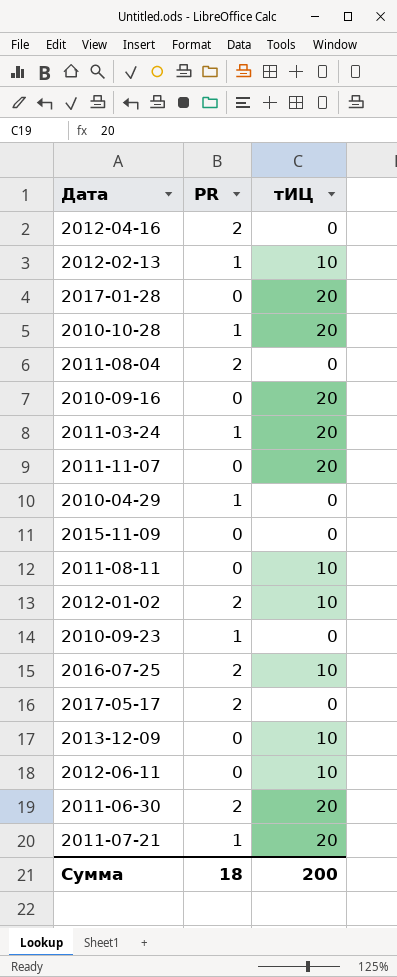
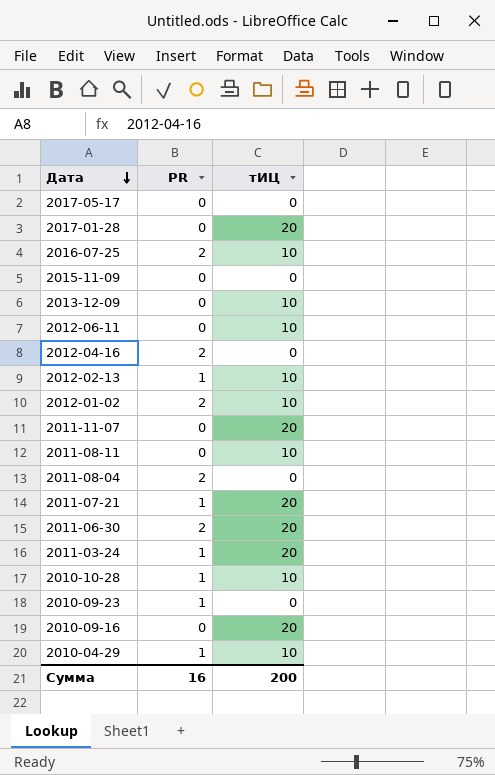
row order: none -> Дата descending
2017-05-17 | PR: 2 -> 0
2010-10-28 | тИЦ: 20 -> 10
2010-04-29 | тИЦ: 0 -> 10
Сумма | PR: 18 -> 16

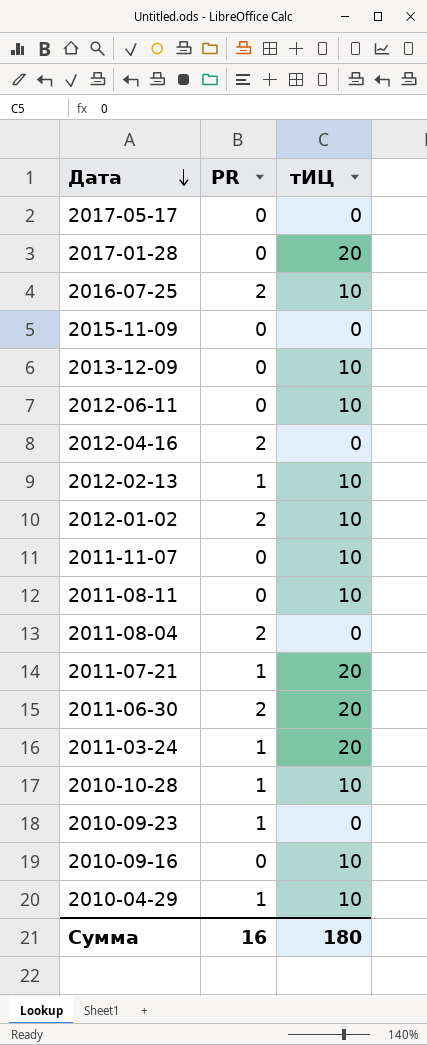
2011-11-07 | тИЦ: 20 -> 10
2010-09-16 | тИЦ: 20 -> 10
Сумма | тИЦ: 200 -> 180

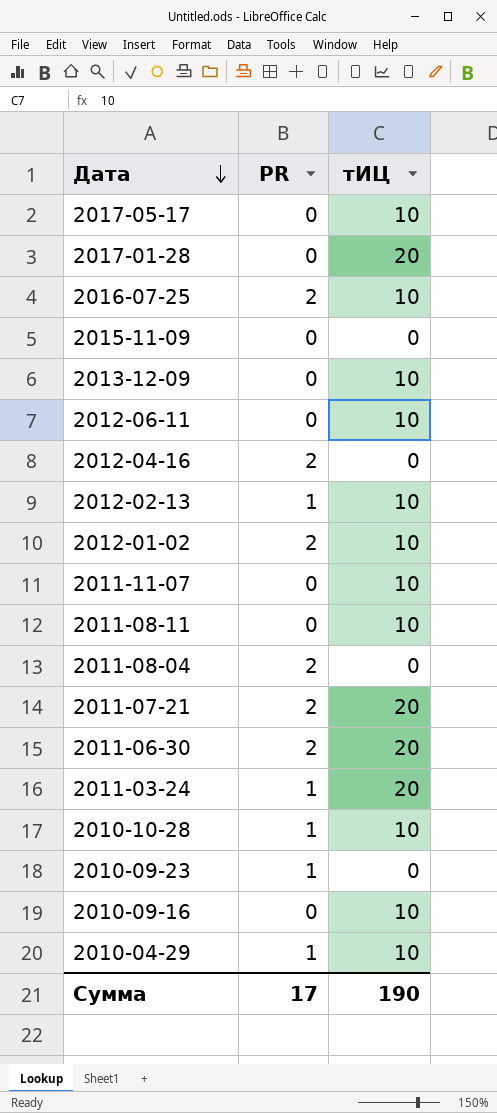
2017-05-17 | тИЦ: 0 -> 10
2011-07-21 | PR: 1 -> 2
Сумма | PR: 16 -> 17
Сумма | тИЦ: 180 -> 190

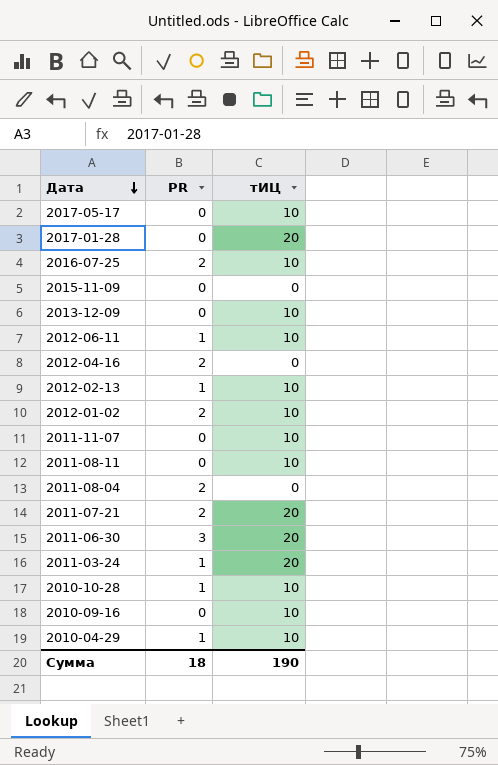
row 2010-09-23: 1 | 0 -> none
2012-06-11 | PR: 0 -> 1
2011-06-30 | PR: 2 -> 3
Сумма | PR: 17 -> 18

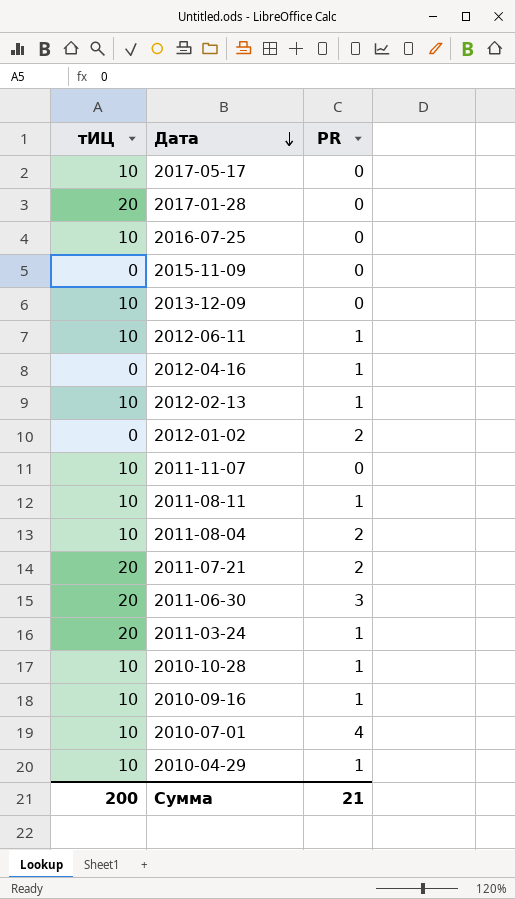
column тИЦ | position: 3 -> 1
2016-07-25 | PR: 2 -> 0
2012-04-16 | PR: 2 -> 1
2012-01-02 | тИЦ: 10 -> 0
2011-08-11 | PR: 0 -> 1
2011-08-04 | тИЦ: 0 -> 10
2010-09-16 | PR: 0 -> 1
row 2010-07-01: none -> 10 | 4
Сумма | тИЦ: 190 -> 200
Сумма | PR: 18 -> 21

